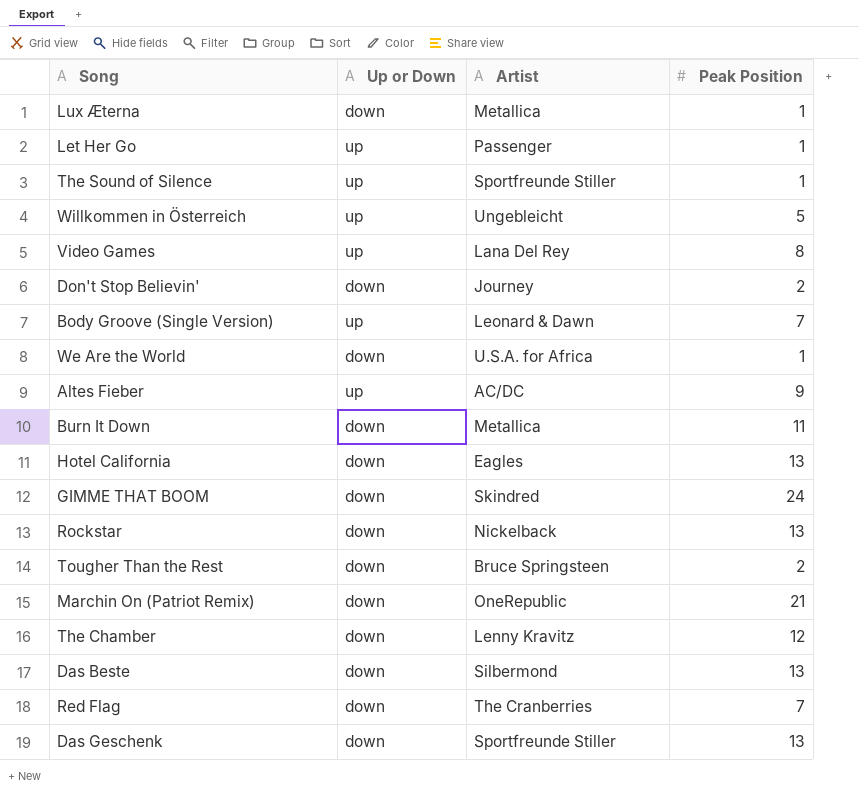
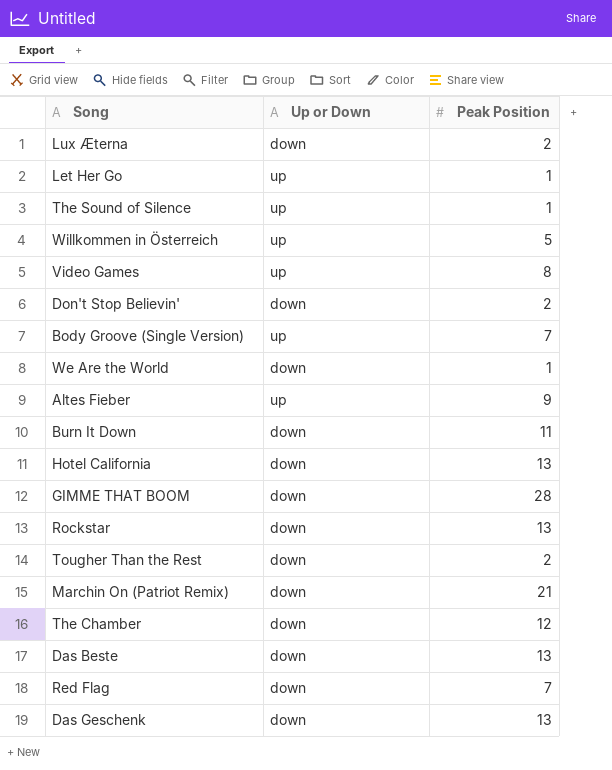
column Artist | position: 3 -> none
Lux Æterna | Peak Position: 1 -> 2
GIMME THAT BOOM | Peak Position: 24 -> 28

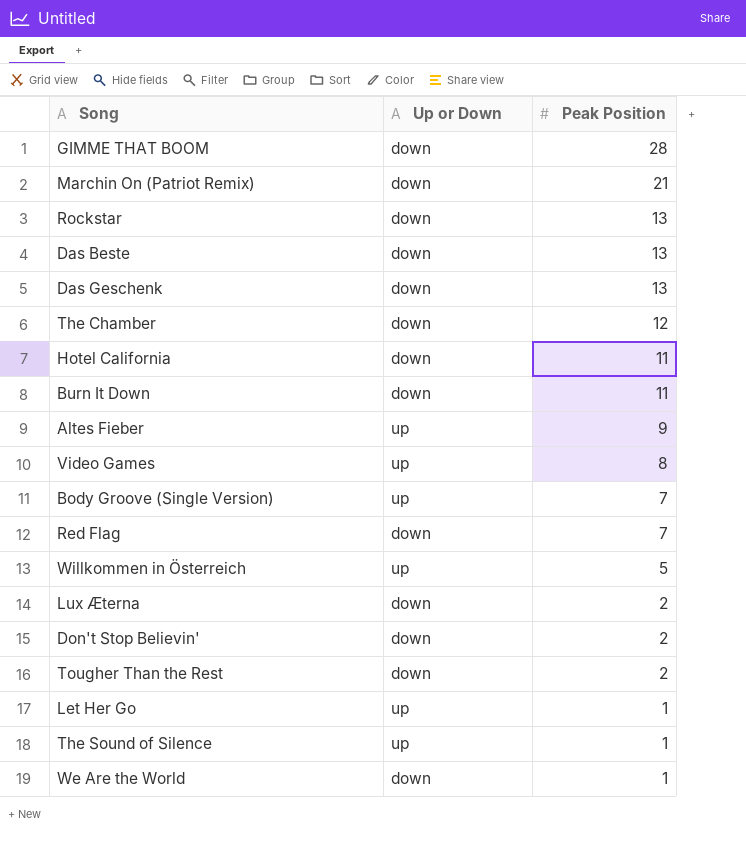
row order: none -> Peak Position descending
Hotel California | Peak Position: 13 -> 11

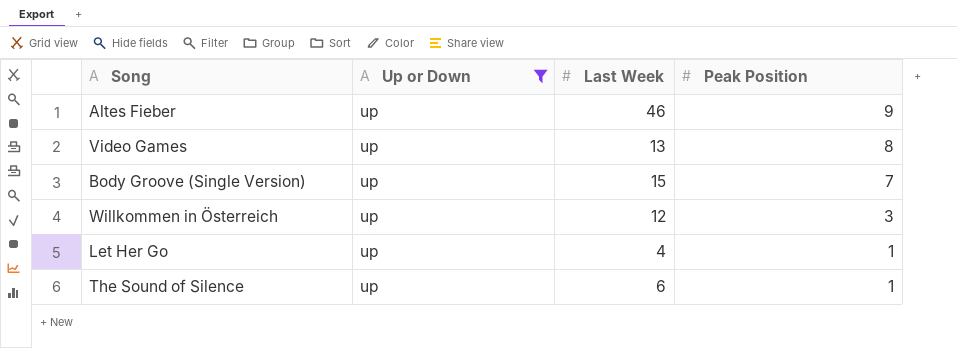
filter: none -> Up or Down = up
column Last Week | position: none -> 3
Willkommen in Österreich | Peak Position: 5 -> 3

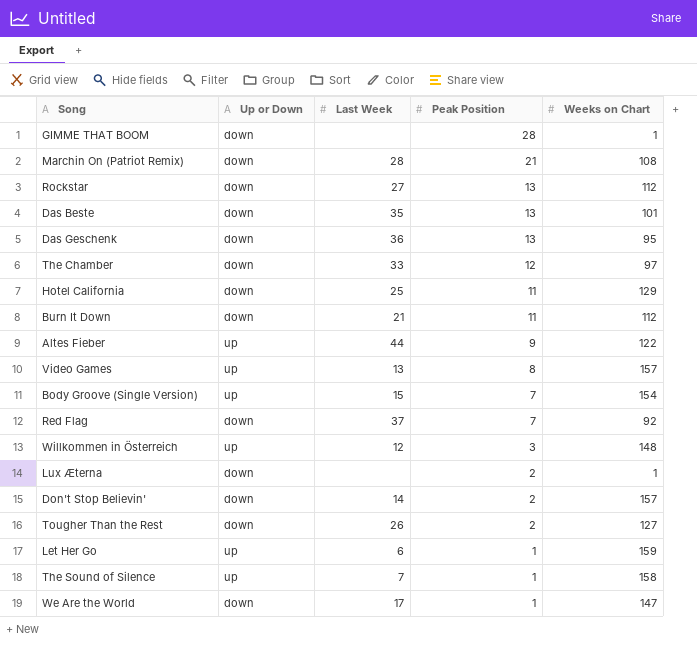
filter: Up or Down = up -> none
column Weeks on Chart | position: none -> 5
Altes Fieber | Last Week: 46 -> 44
Let Her Go | Last Week: 4 -> 6
The Sound of Silence | Last Week: 6 -> 7

